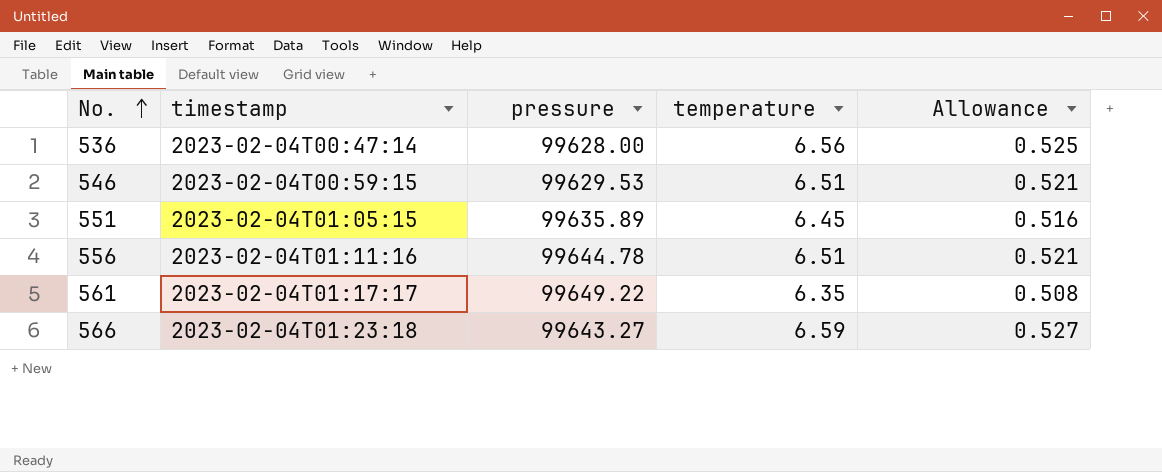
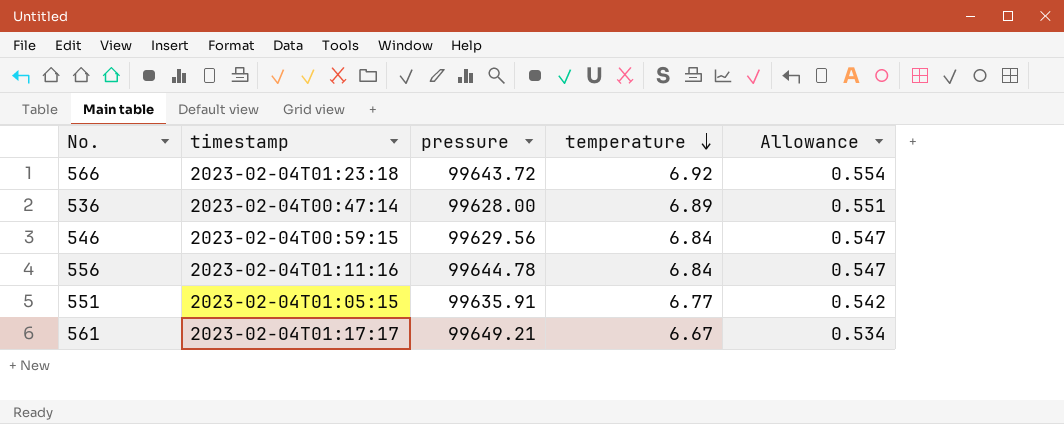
row order: No. ascending -> temperature descending
566 | pressure: 99643.27 -> 99643.72
566 | temperature: 6.59 -> 6.92
566 | Allowance: 0.527 -> 0.554
536 | temperature: 6.56 -> 6.89
536 | Allowance: 0.525 -> 0.551
546 | pressure: 99629.53 -> 99629.56
546 | temperature: 6.51 -> 6.84
546 | Allowance: 0.521 -> 0.547
556 | temperature: 6.51 -> 6.84
556 | Allowance: 0.521 -> 0.547
551 | pressure: 99635.89 -> 99635.91
551 | temperature: 6.45 -> 6.77
551 | Allowance: 0.516 -> 0.542
561 | pressure: 99649.22 -> 99649.21
561 | temperature: 6.35 -> 6.67
561 | Allowance: 0.508 -> 0.534

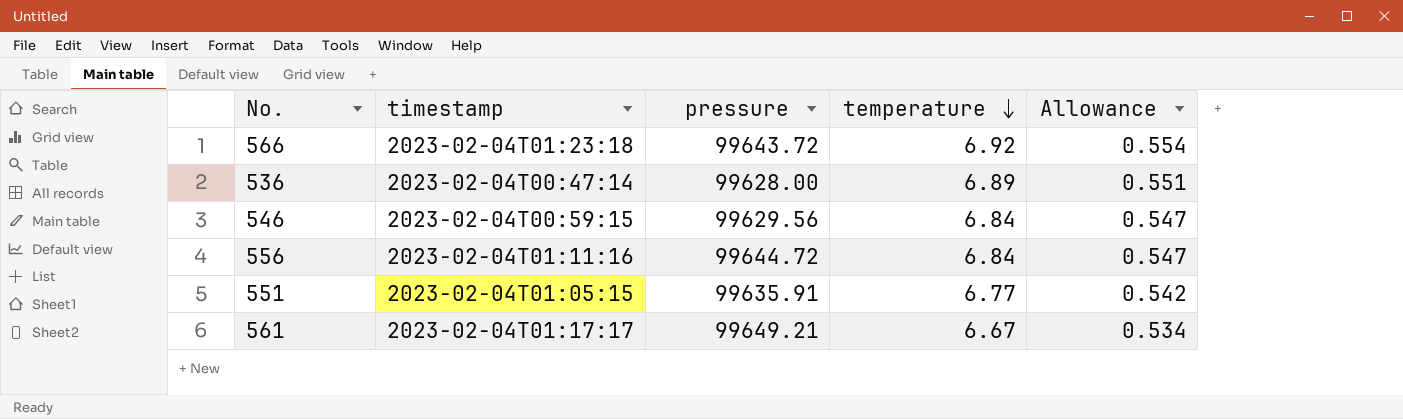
556 | pressure: 99644.78 -> 99644.72

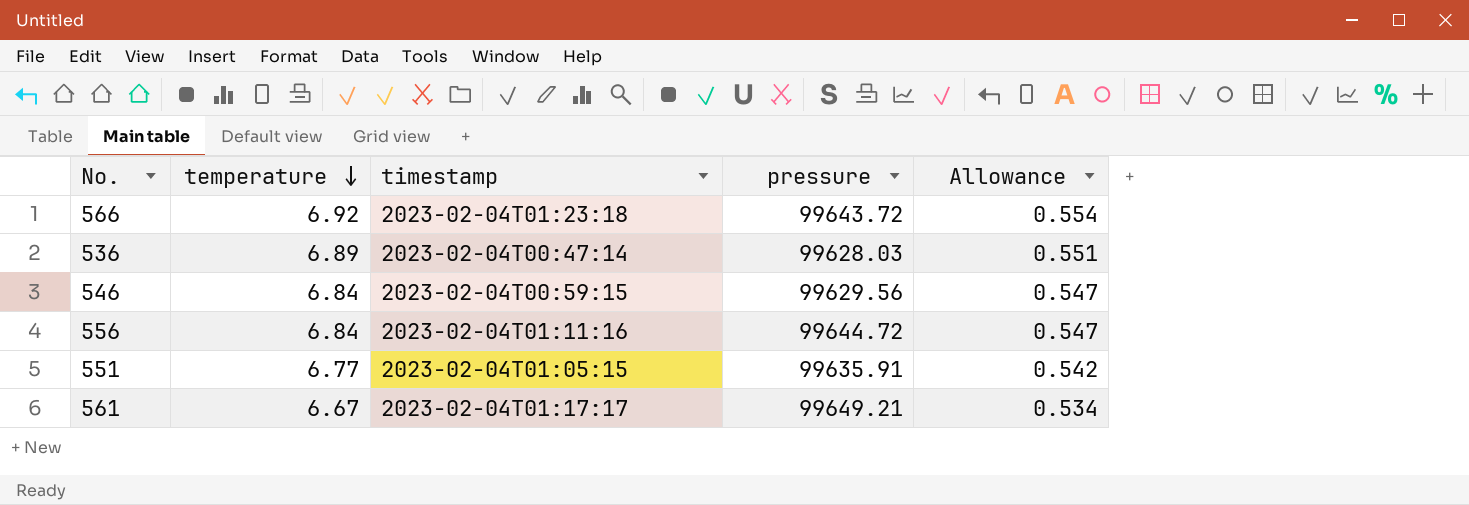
column temperature | position: 4 -> 2
536 | pressure: 99628.00 -> 99628.03

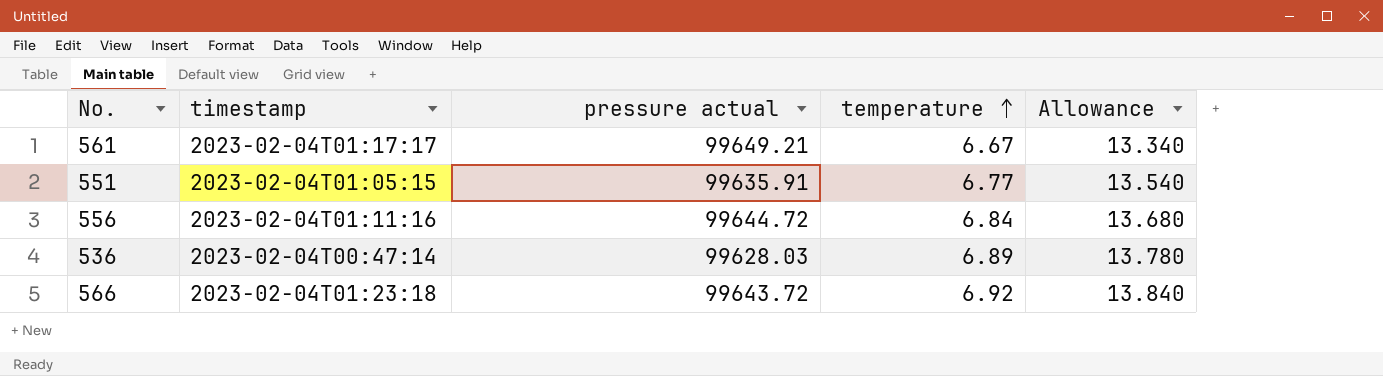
row order: temperature descending -> temperature ascending
column name: pressure -> pressure actual
column temperature | position: 2 -> 4
column Allowance | formula: [temperature] * 0.08 -> [temperature] * 2
row 546: 6.84 | 2023-02-04T00:59:15 | 99629.56 | 0.547 -> none

